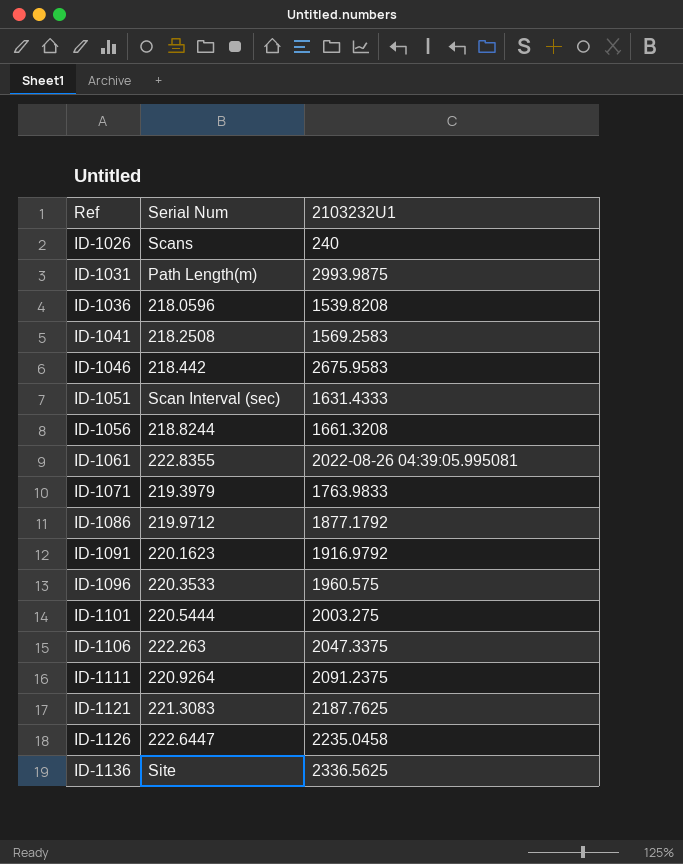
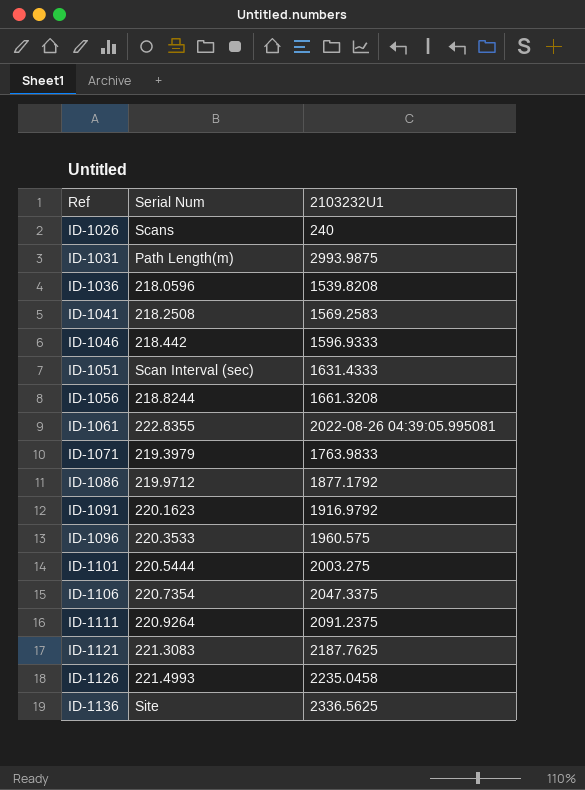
ID-1046 | 2103232U1: 2675.9583 -> 1596.9333
ID-1106 | Serial Num: 222.263 -> 220.7354
ID-1126 | Serial Num: 222.6447 -> 221.4993

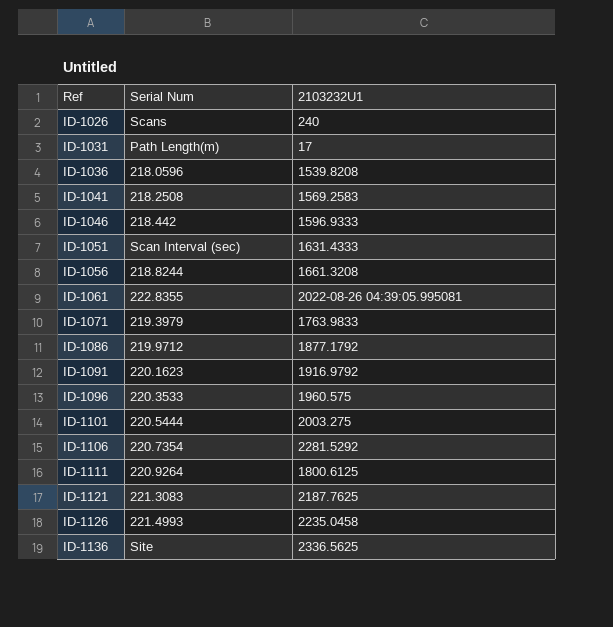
ID-1031 | 2103232U1: 2993.9875 -> 17
ID-1106 | 2103232U1: 2047.3375 -> 2281.5292
ID-1111 | 2103232U1: 2091.2375 -> 1800.6125

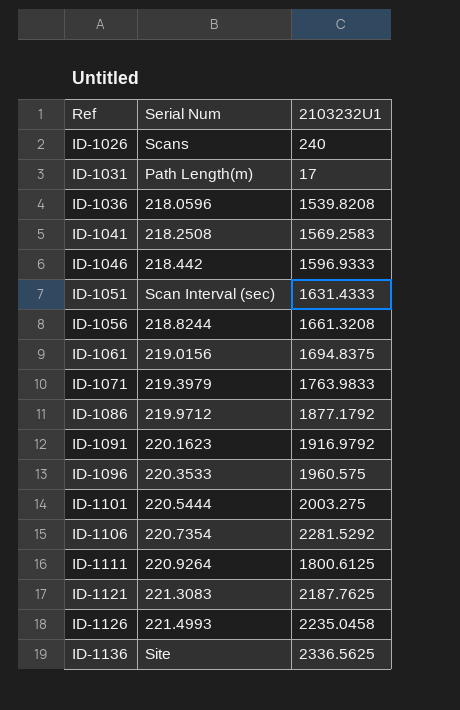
ID-1061 | Serial Num: 222.8355 -> 219.0156
ID-1061 | 2103232U1: 2022-08-26 04:39:05.995081 -> 1694.8375

